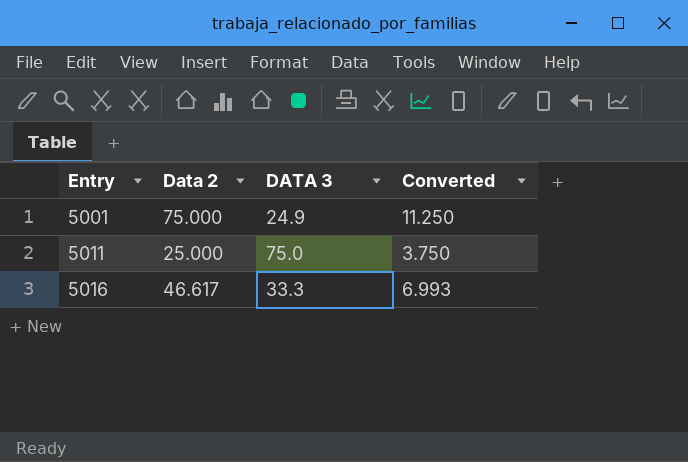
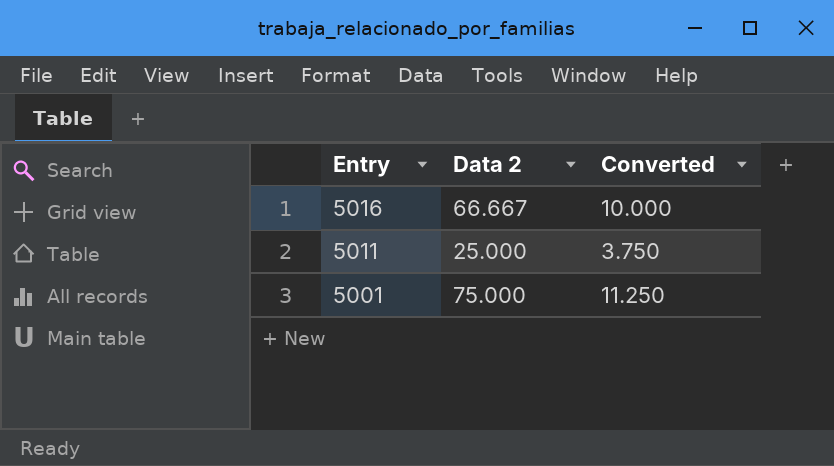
row order: Entry ascending -> Entry descending
column DATA 3 | position: 3 -> none
5016 | Data 2: 46.617 -> 66.667
5016 | Converted: 6.993 -> 10.000

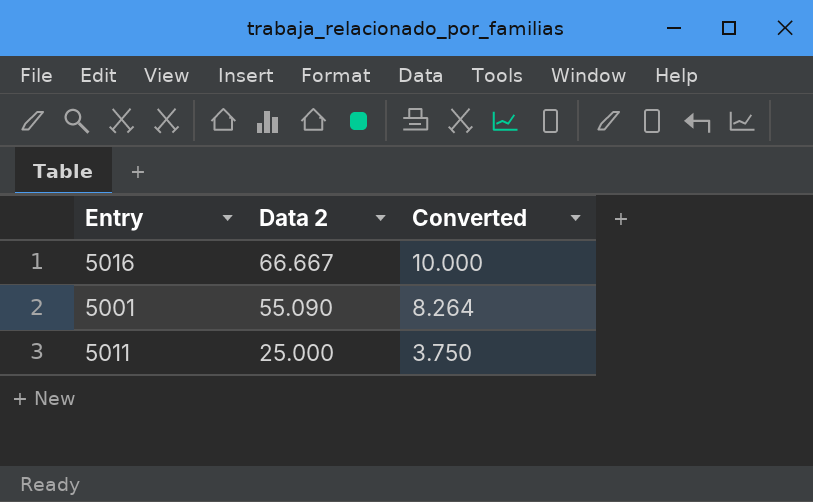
row order: Entry descending -> Data 2 descending
5001 | Data 2: 75.000 -> 55.090
5001 | Converted: 11.250 -> 8.264

